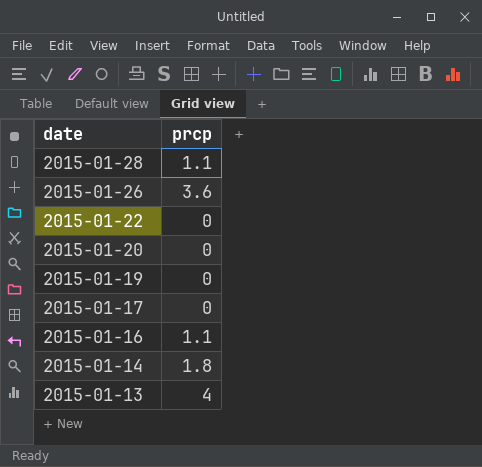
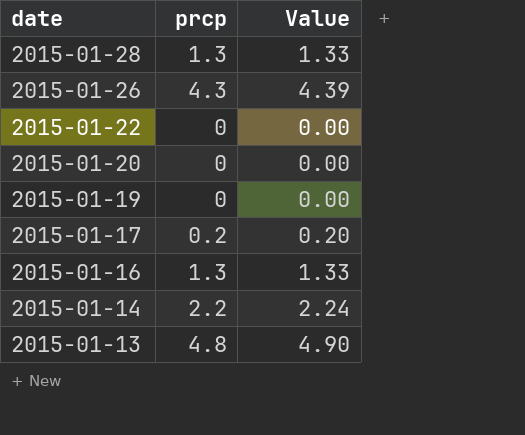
column Value | formula: none -> [prcp] * 1.02
2015-01-28 | prcp: 1.1 -> 1.3
2015-01-26 | prcp: 3.6 -> 4.3
2015-01-17 | prcp: 0 -> 0.2
2015-01-16 | prcp: 1.1 -> 1.3
2015-01-14 | prcp: 1.8 -> 2.2
2015-01-13 | prcp: 4 -> 4.8

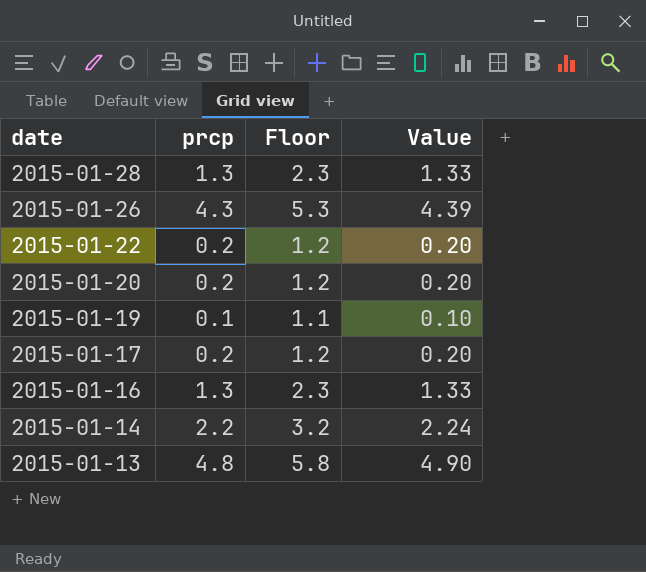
column Floor | formula: none -> [prcp] + 1
2015-01-22 | prcp: 0 -> 0.2
2015-01-22 | Value: 0.00 -> 0.20
2015-01-20 | prcp: 0 -> 0.2
2015-01-20 | Value: 0.00 -> 0.20
2015-01-19 | prcp: 0 -> 0.1
2015-01-19 | Value: 0.00 -> 0.10

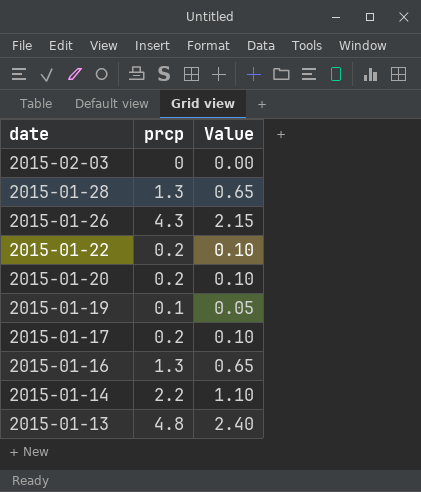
column Floor | formula: [prcp] + 1 -> none
column Value | formula: [prcp] * 1.02 -> [prcp] * 0.5
row 2015-02-03: none -> 0 | 0.00

